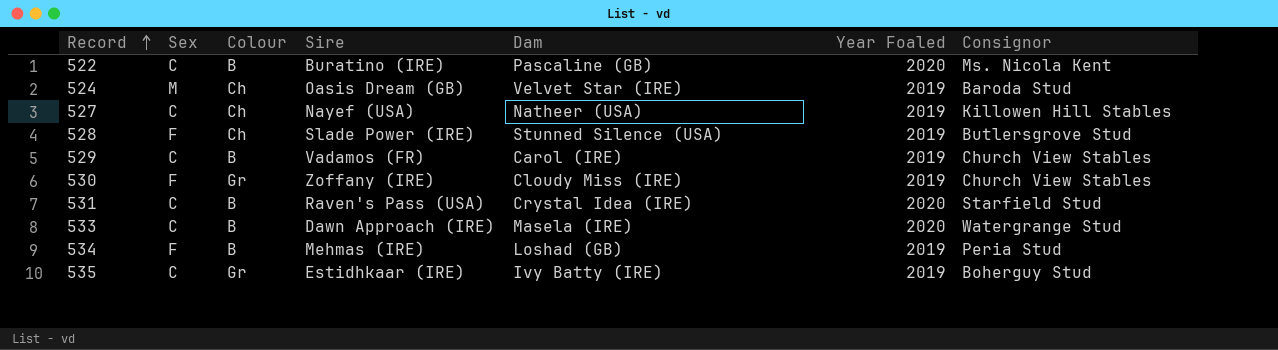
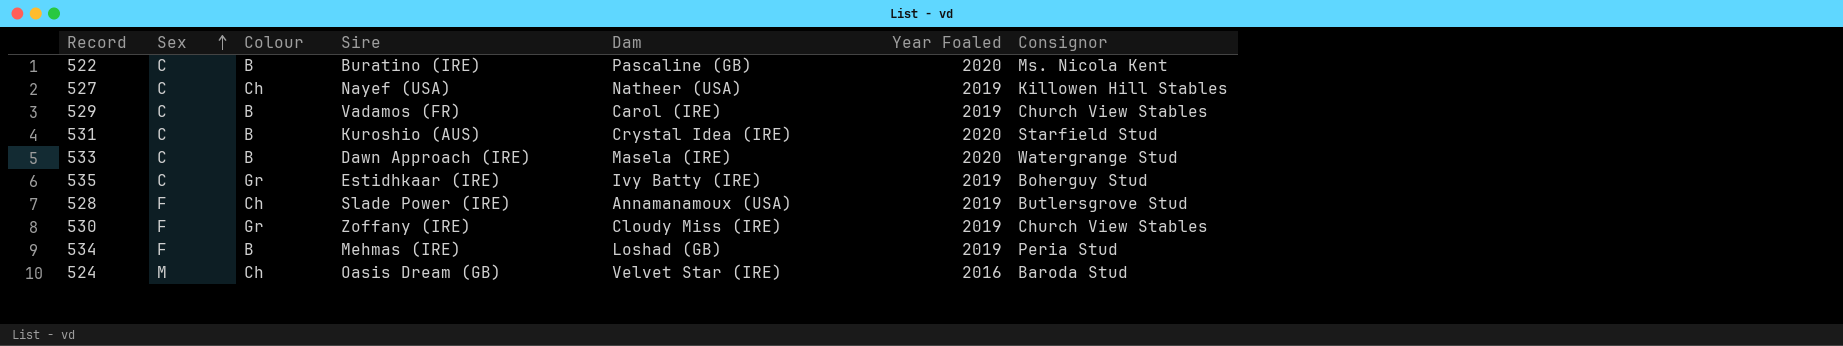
row order: Record ascending -> Sex ascending
531 | Sire: Raven's Pass (USA) -> Kuroshio (AUS)
528 | Dam: Stunned Silence (USA) -> Annamanamoux (USA)
524 | Year Foaled: 2019 -> 2016

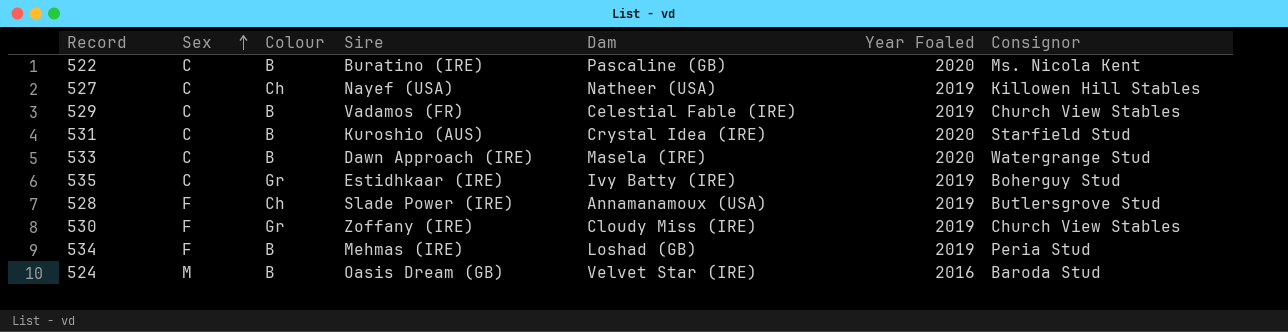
529 | Dam: Carol (IRE) -> Celestial Fable (IRE)
524 | Colour: Ch -> B

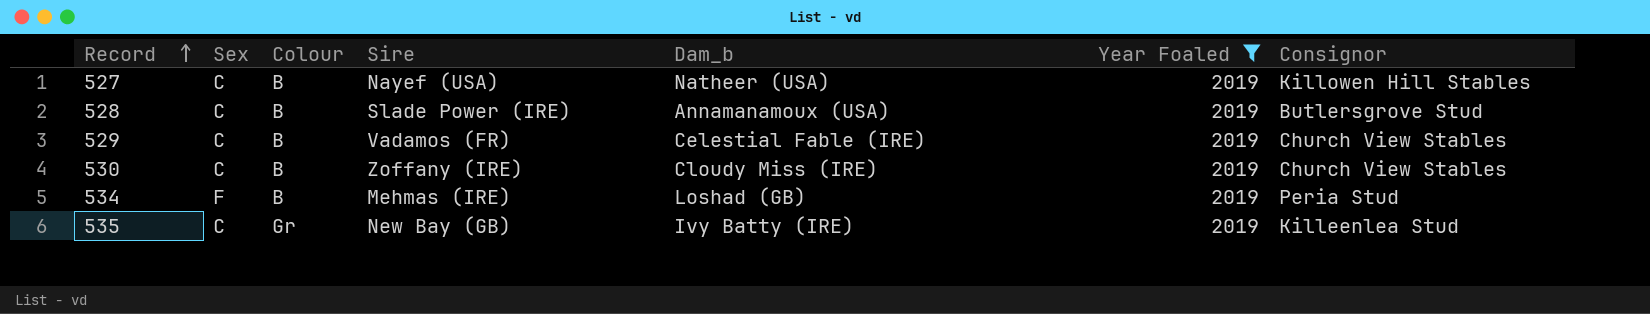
filter: none -> Year Foaled = 2019
row order: Sex ascending -> Record ascending
column name: Dam -> Dam_b
527 | Colour: Ch -> B
528 | Sex: F -> C
528 | Colour: Ch -> B
530 | Sex: F -> C
530 | Colour: Gr -> B
535 | Sire: Estidhkaar (IRE) -> New Bay (GB)
535 | Consignor: Boherguy Stud -> Killeenlea Stud

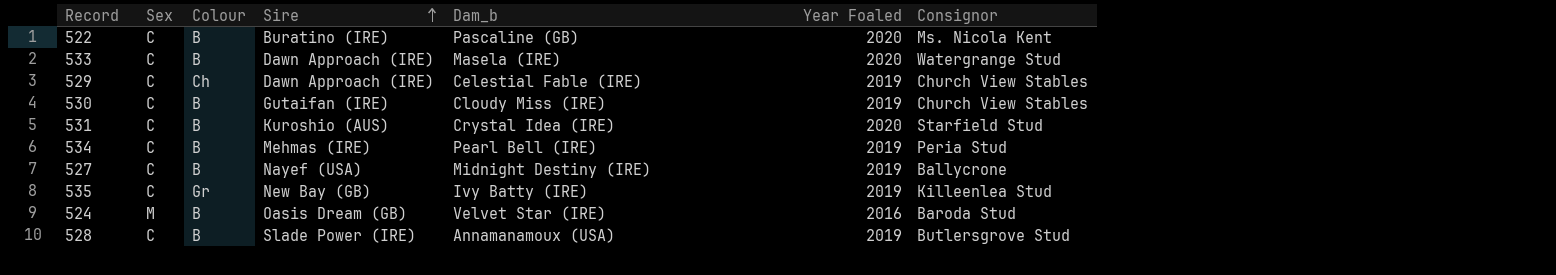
filter: Year Foaled = 2019 -> none
row order: Record ascending -> Sire ascending
529 | Colour: B -> Ch
529 | Sire: Vadamos (FR) -> Dawn Approach (IRE)
530 | Sire: Zoffany (IRE) -> Gutaifan (IRE)
534 | Sex: F -> C
534 | Dam_b: Loshad (GB) -> Pearl Bell (IRE)
527 | Dam_b: Natheer (USA) -> Midnight Destiny (IRE)
527 | Consignor: Killowen Hill Stables -> Ballycrone

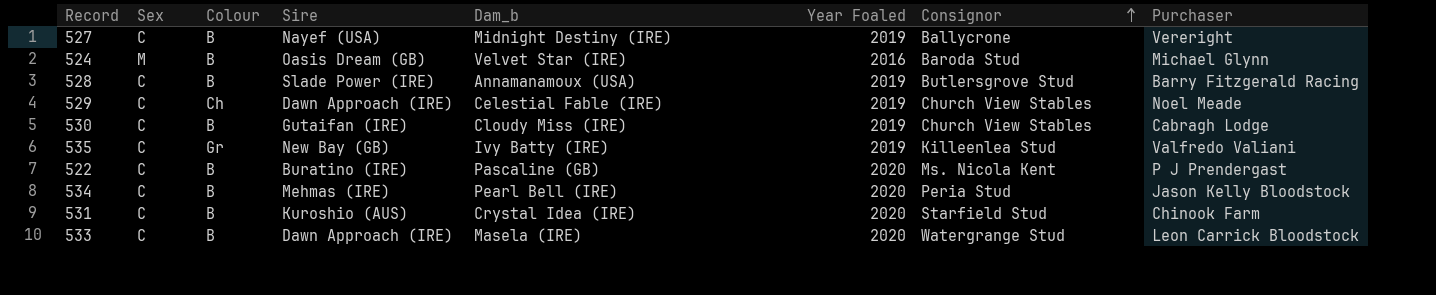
row order: Sire ascending -> Consignor ascending
column Purchaser | position: none -> 8
534 | Year Foaled: 2019 -> 2020

